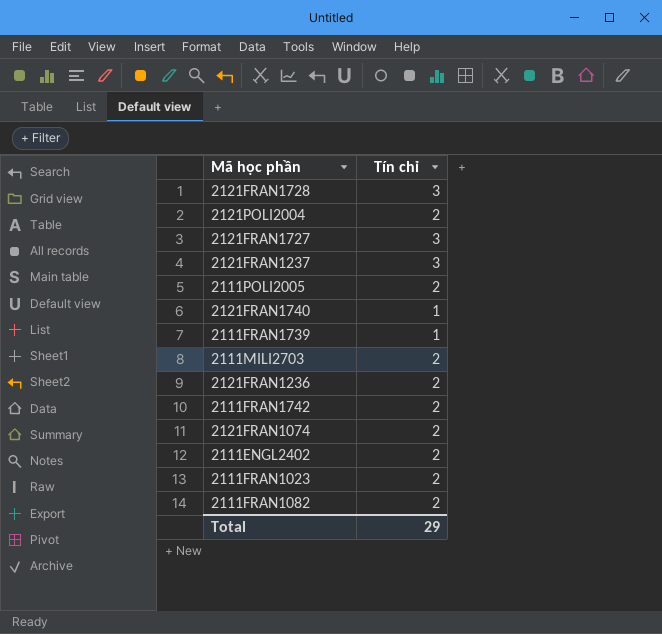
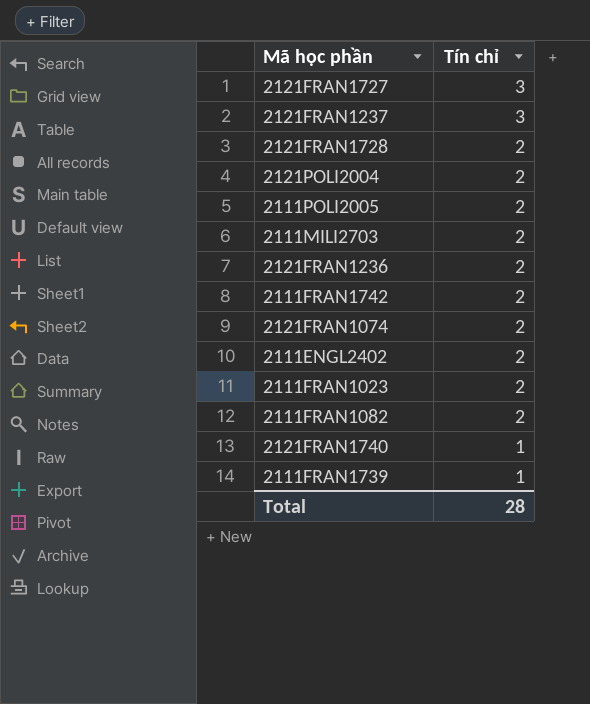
row order: none -> Tín chỉ descending
2121FRAN1728 | Tín chỉ: 3 -> 2
Total | Tín chỉ: 29 -> 28

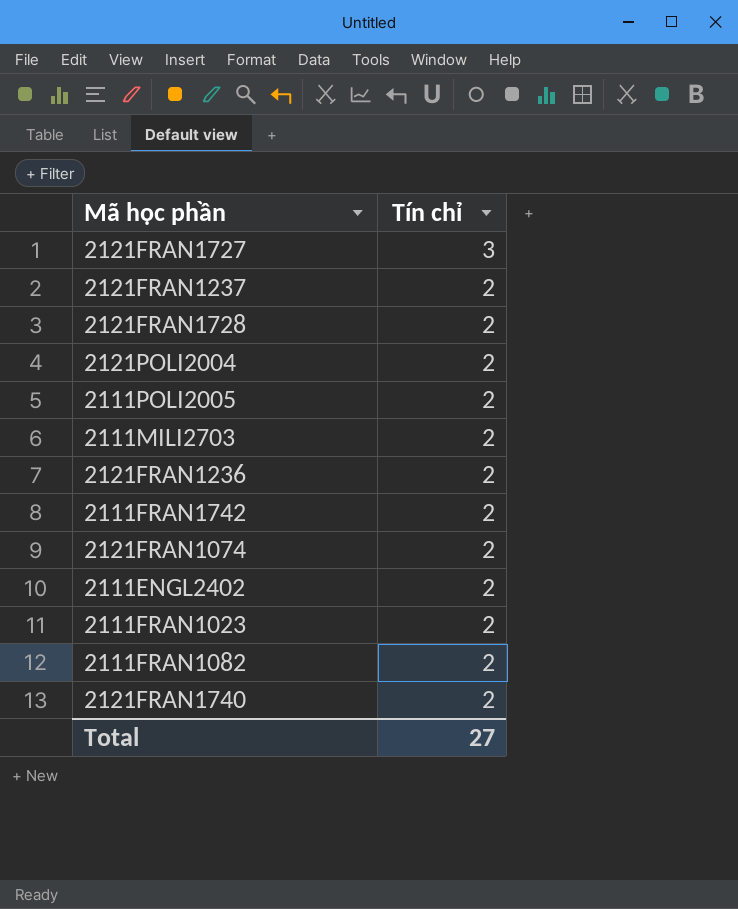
row 2111FRAN1739: 1 -> none
2121FRAN1237 | Tín chỉ: 3 -> 2
2121FRAN1740 | Tín chỉ: 1 -> 2
Total | Tín chỉ: 28 -> 27

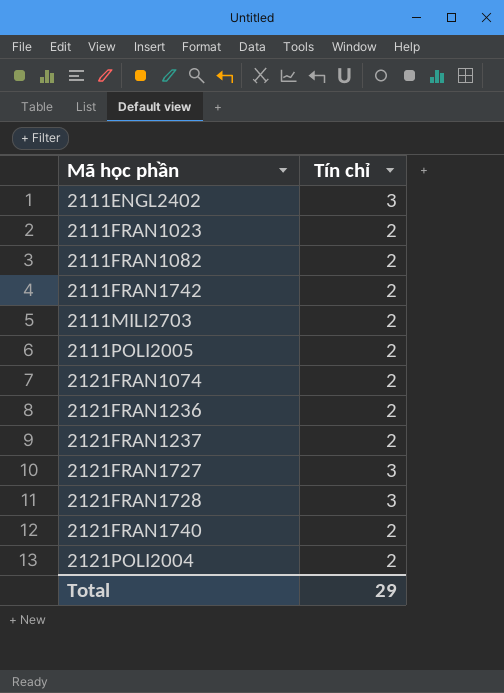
row order: Tín chỉ descending -> Mã học phần ascending
2111ENGL2402 | Tín chỉ: 2 -> 3
2121FRAN1728 | Tín chỉ: 2 -> 3
Total | Tín chỉ: 27 -> 29

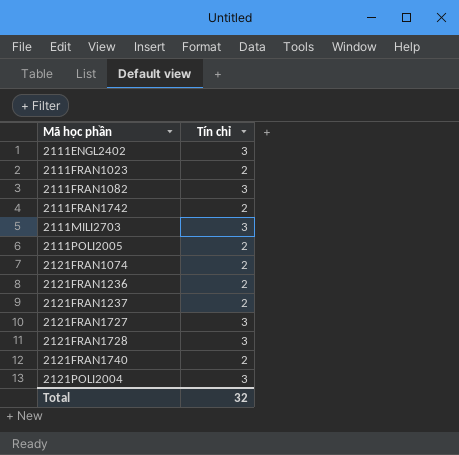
2111FRAN1082 | Tín chỉ: 2 -> 3
2111MILI2703 | Tín chỉ: 2 -> 3
2121POLI2004 | Tín chỉ: 2 -> 3
Total | Tín chỉ: 29 -> 32

